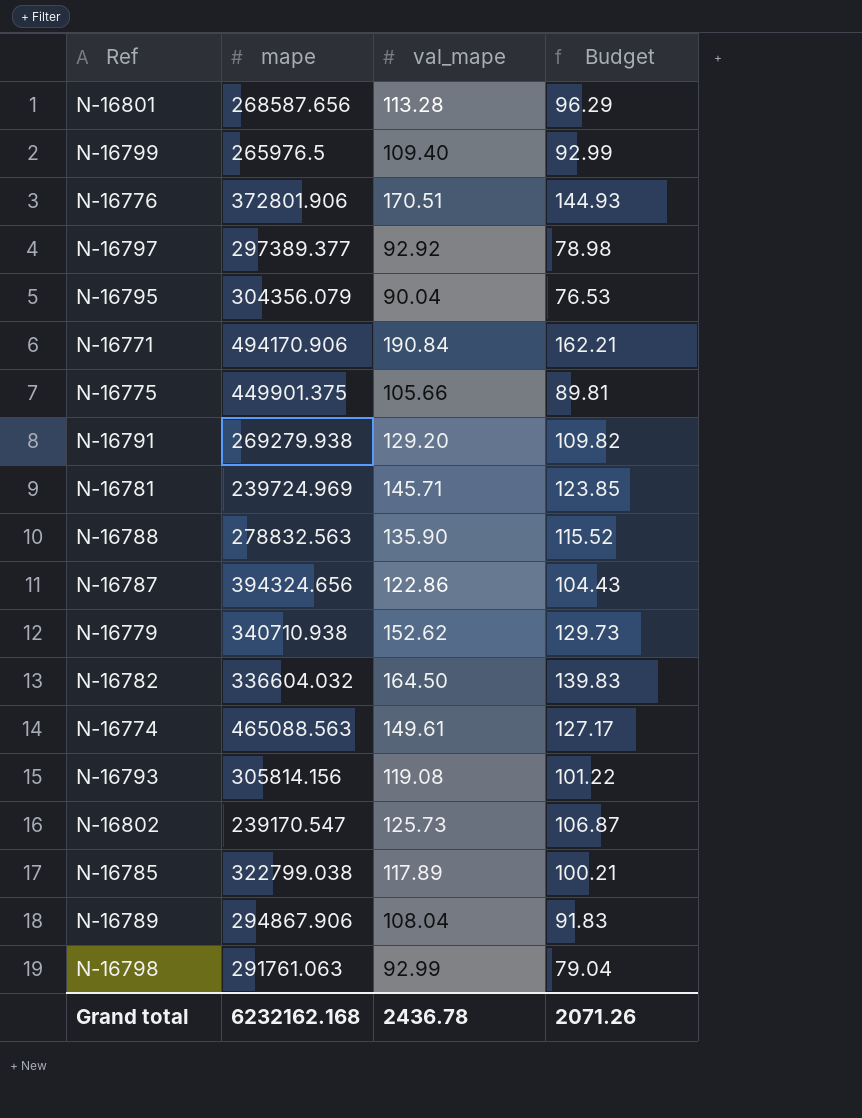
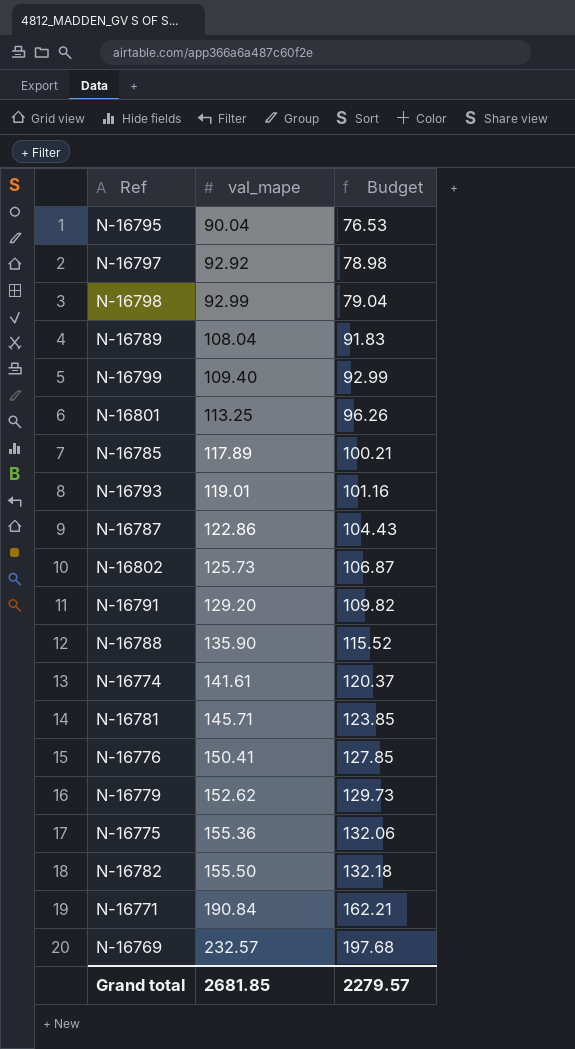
row order: none -> val_mape ascending
column mape | position: 2 -> none
N-16801 | val_mape: 113.28 -> 113.25
N-16801 | Budget: 96.29 -> 96.26
N-16793 | val_mape: 119.08 -> 119.01
N-16793 | Budget: 101.22 -> 101.16
N-16774 | val_mape: 149.61 -> 141.61
N-16774 | Budget: 127.17 -> 120.37
N-16776 | val_mape: 170.51 -> 150.41
N-16776 | Budget: 144.93 -> 127.85
N-16775 | val_mape: 105.66 -> 155.36
N-16775 | Budget: 89.81 -> 132.06
N-16782 | val_mape: 164.50 -> 155.50
N-16782 | Budget: 139.83 -> 132.18
row N-16769: none -> 232.57 | 197.68
Grand total | val_mape: 2436.78 -> 2681.85
Grand total | Budget: 2071.26 -> 2279.57

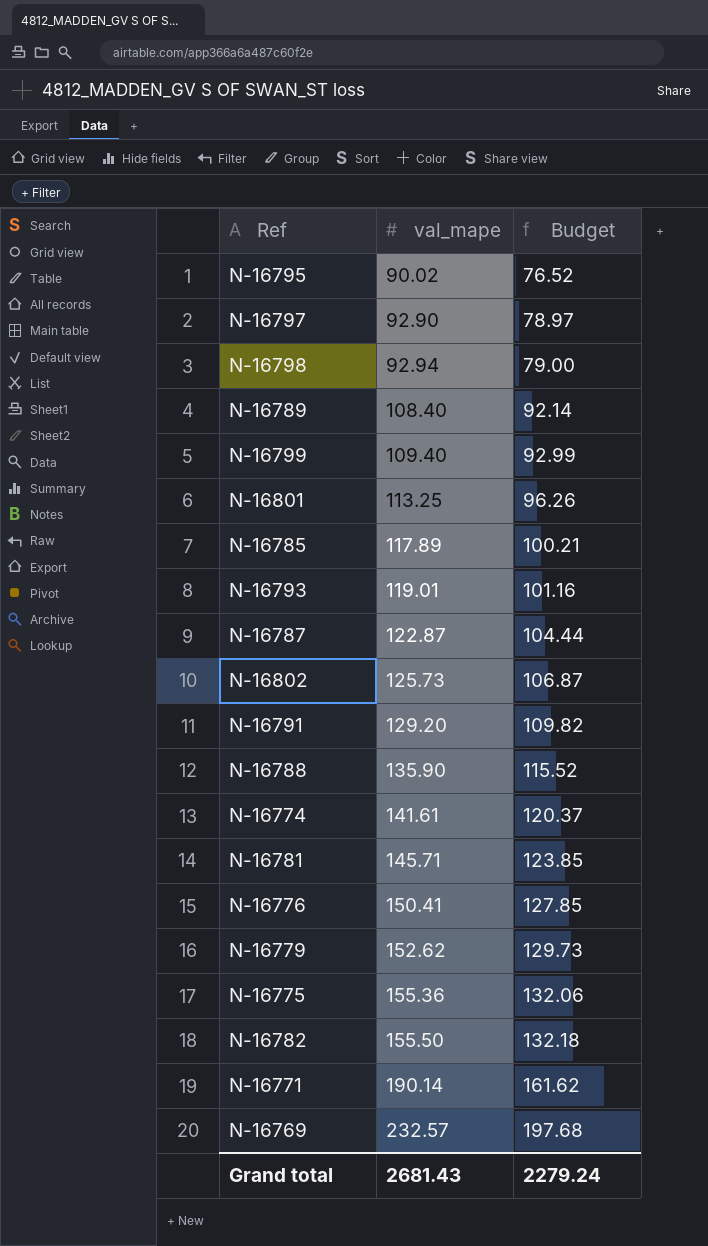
N-16795 | val_mape: 90.04 -> 90.02
N-16795 | Budget: 76.53 -> 76.52
N-16797 | val_mape: 92.92 -> 92.90
N-16797 | Budget: 78.98 -> 78.97
N-16798 | val_mape: 92.99 -> 92.94
N-16798 | Budget: 79.04 -> 79.00
N-16789 | val_mape: 108.04 -> 108.40
N-16789 | Budget: 91.83 -> 92.14
N-16787 | val_mape: 122.86 -> 122.87
N-16787 | Budget: 104.43 -> 104.44
N-16771 | val_mape: 190.84 -> 190.14
N-16771 | Budget: 162.21 -> 161.62
Grand total | val_mape: 2681.85 -> 2681.43
Grand total | Budget: 2279.57 -> 2279.24

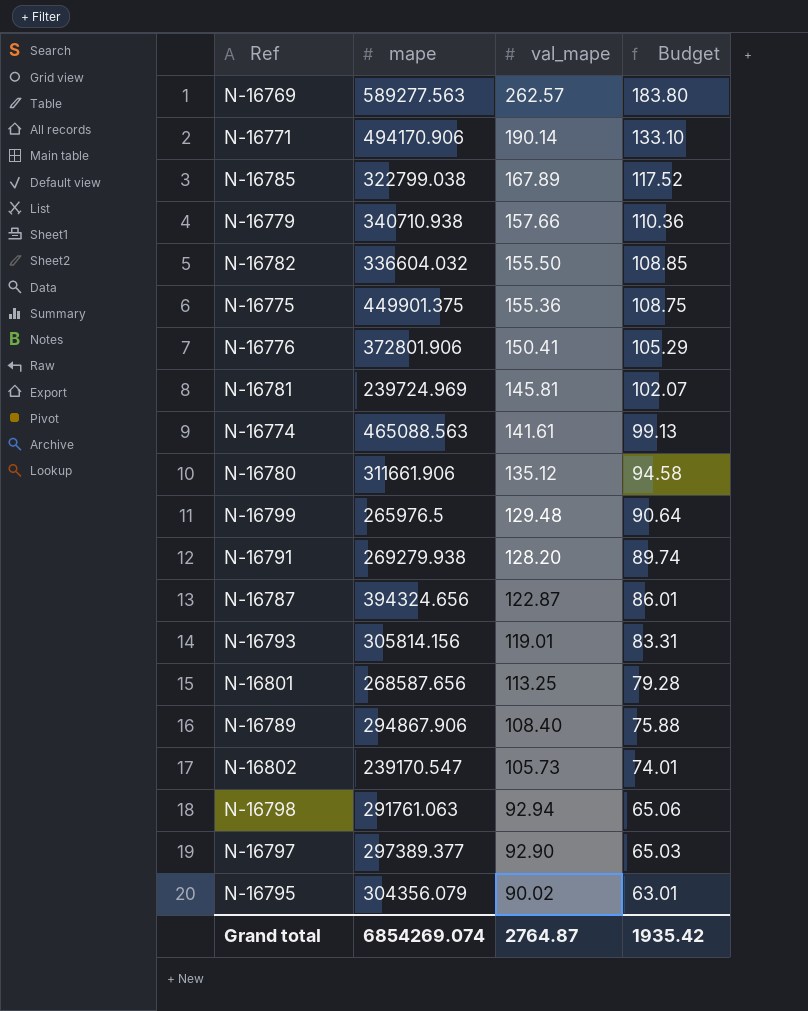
row order: val_mape ascending -> val_mape descending
column mape | position: none -> 2
column Budget | formula: [val_mape] * 0.85 -> [val_mape] * 0.7
row N-16788: 135.90 | 115.52 -> none
N-16769 | val_mape: 232.57 -> 262.57
N-16785 | val_mape: 117.89 -> 167.89
N-16779 | val_mape: 152.62 -> 157.66
N-16781 | val_mape: 145.71 -> 145.81
row N-16780: none -> 311661.906 | 135.12 | 94.58
N-16799 | val_mape: 109.40 -> 129.48
N-16791 | val_mape: 129.20 -> 128.20
N-16802 | val_mape: 125.73 -> 105.73
Grand total | val_mape: 2681.43 -> 2764.87
Grand total | Budget: 2279.24 -> 1935.42

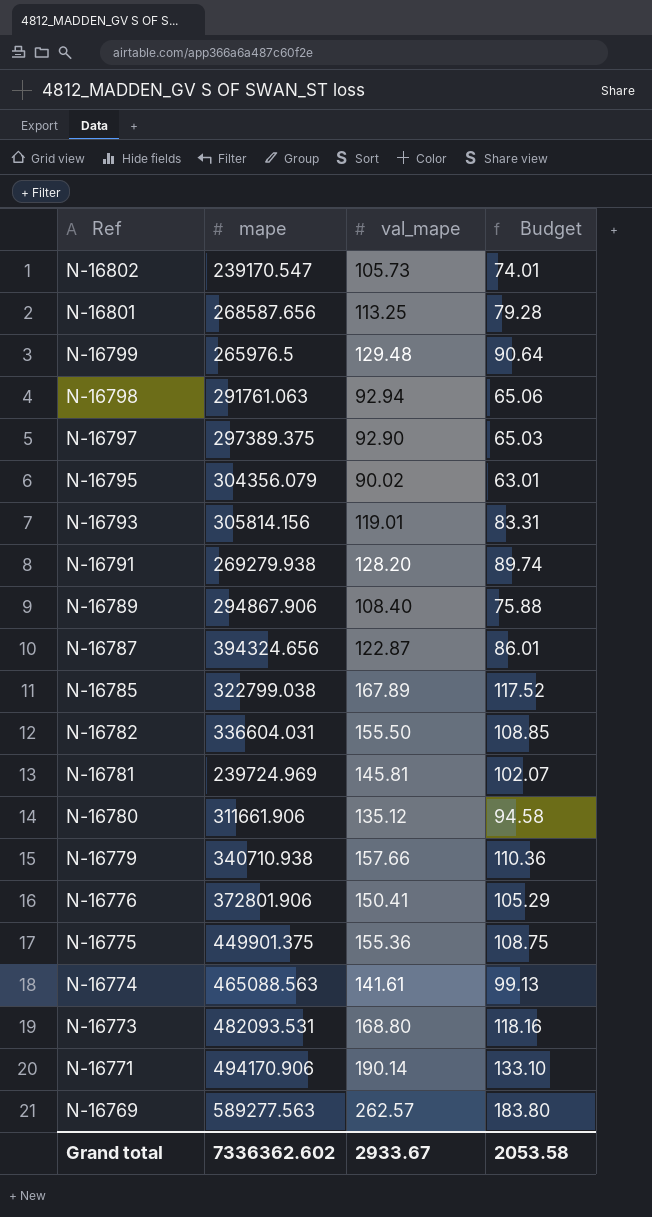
row order: val_mape descending -> Ref descending
N-16797 | mape: 297389.377 -> 297389.375
N-16782 | mape: 336604.032 -> 336604.031
row N-16773: none -> 482093.531 | 168.80 | 118.16
Grand total | mape: 6854269.074 -> 7336362.602
Grand total | val_mape: 2764.87 -> 2933.67
Grand total | Budget: 1935.42 -> 2053.58

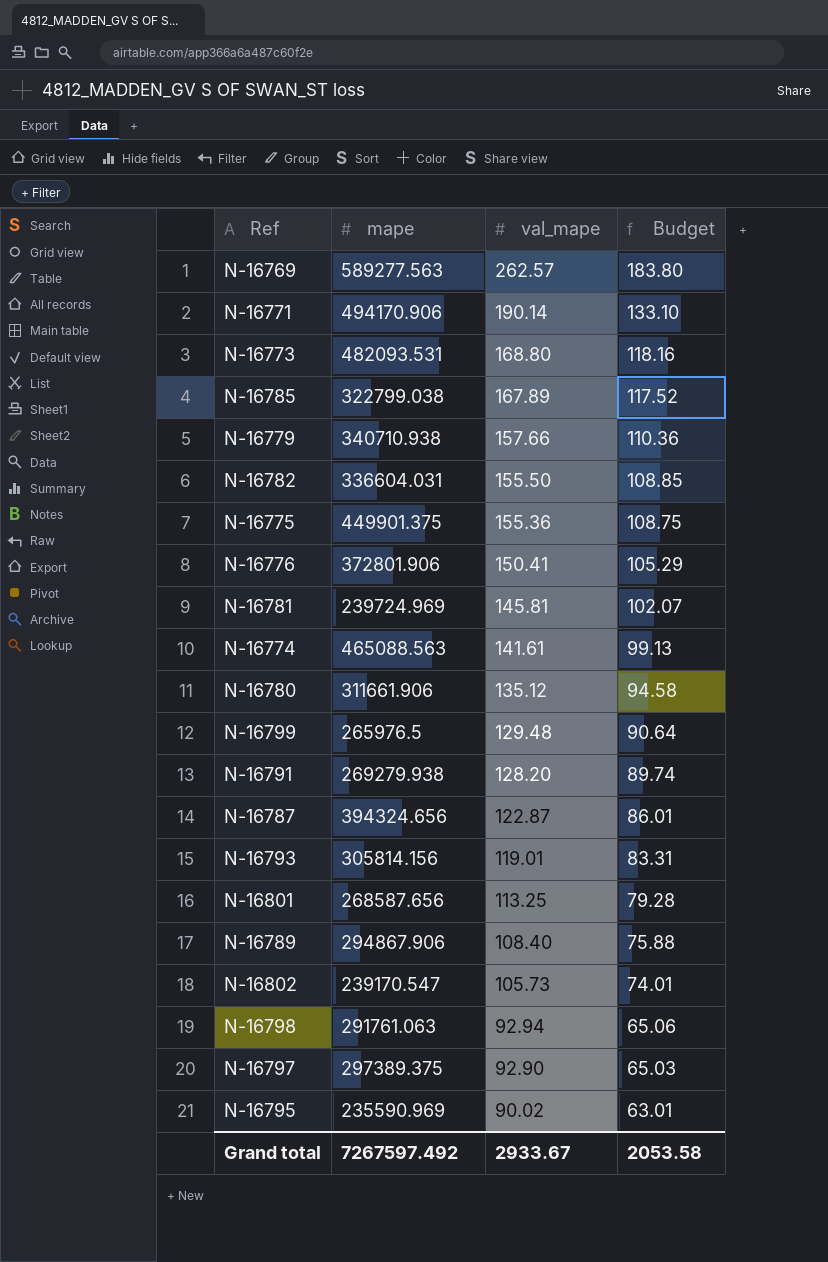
row order: Ref descending -> val_mape descending
N-16795 | mape: 304356.079 -> 235590.969
Grand total | mape: 7336362.602 -> 7267597.492

